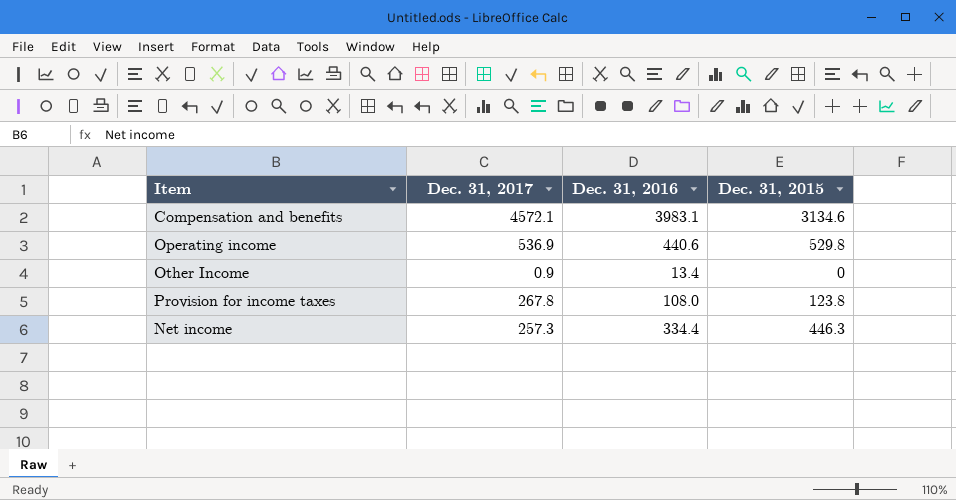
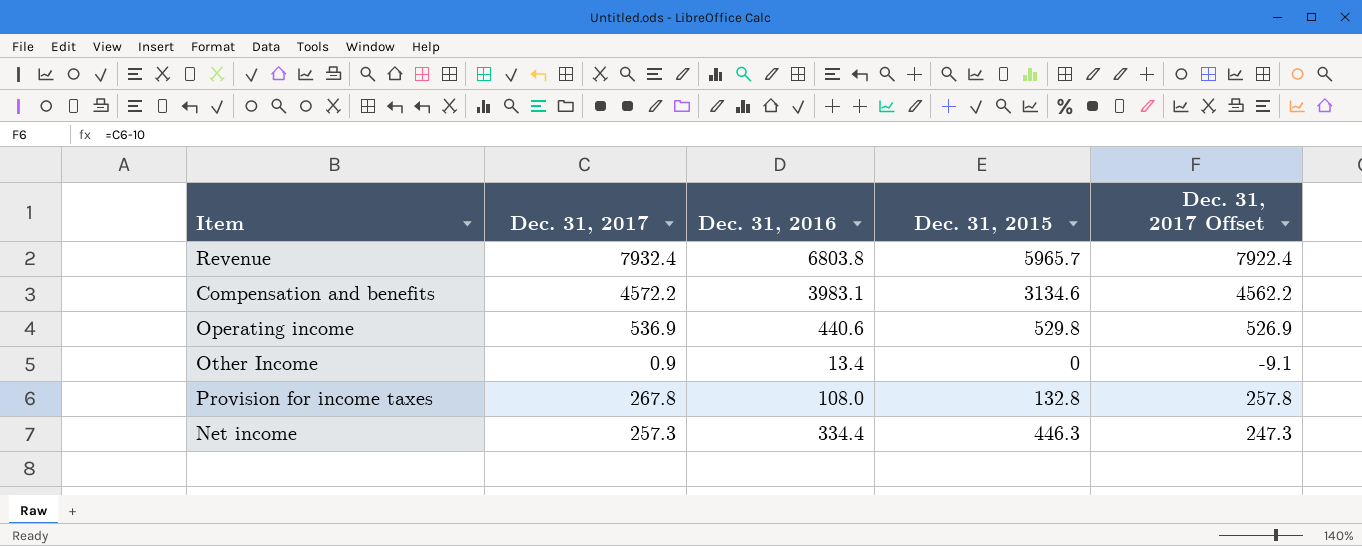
column Dec. 31, 2017 Offset | formula: none -> [Dec. 31, 2017] - 10
row Revenue: none -> 7932.4 | 6803.8 | 5965.7 | 7922.4
Compensation and benefits | Dec. 31, 2017: 4572.1 -> 4572.2
Provision for income taxes | Dec. 31, 2015: 123.8 -> 132.8

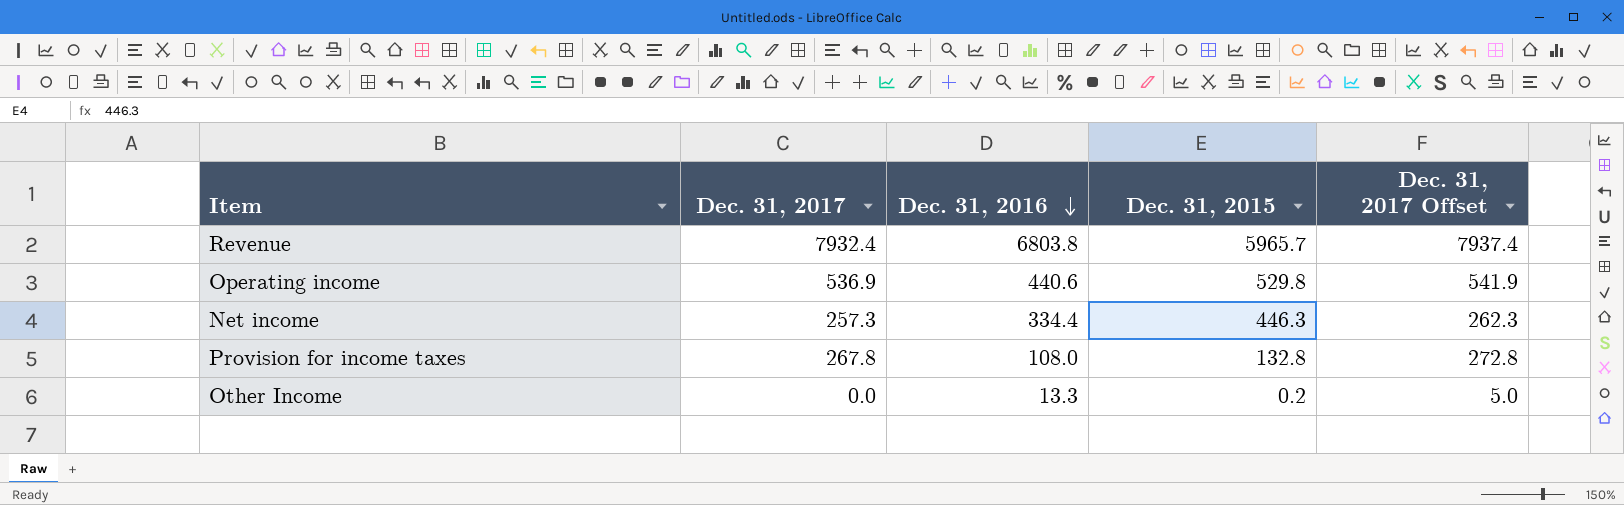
row order: none -> Dec. 31, 2016 descending
column Dec. 31, 2017 Offset | formula: [Dec. 31, 2017] - 10 -> [Dec. 31, 2017] + 5
row Compensation and benefits: 4572.2 | 3983.1 | 3134.6 | 4562.2 -> none
Other Income | Dec. 31, 2017: 0.9 -> 0.0
Other Income | Dec. 31, 2016: 13.4 -> 13.3
Other Income | Dec. 31, 2015: 0 -> 0.2

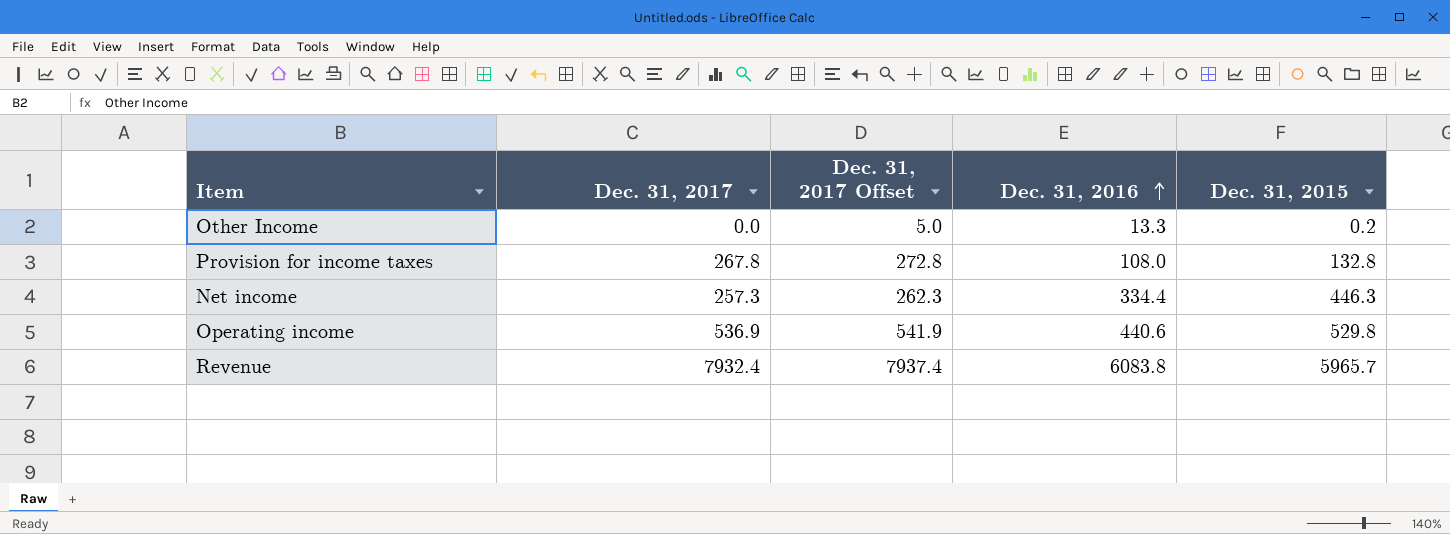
row order: Dec. 31, 2016 descending -> Dec. 31, 2016 ascending
column Dec. 31, 2017 Offset | position: 5 -> 3
Revenue | Dec. 31, 2016: 6803.8 -> 6083.8

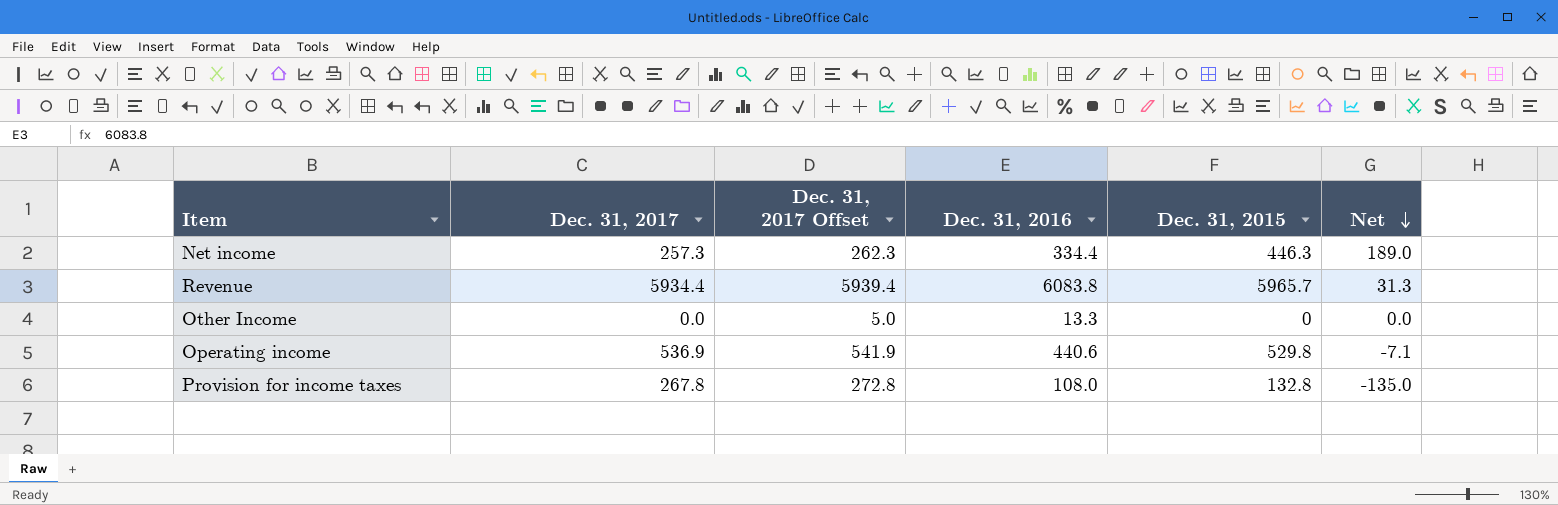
row order: Dec. 31, 2016 ascending -> Net descending
column Net | formula: none -> [Dec. 31, 2015] - [Dec. 31, 2017]
Revenue | Dec. 31, 2017: 7932.4 -> 5934.4
Revenue | Dec. 31, 2017 Offset: 7937.4 -> 5939.4
Other Income | Dec. 31, 2015: 0.2 -> 0

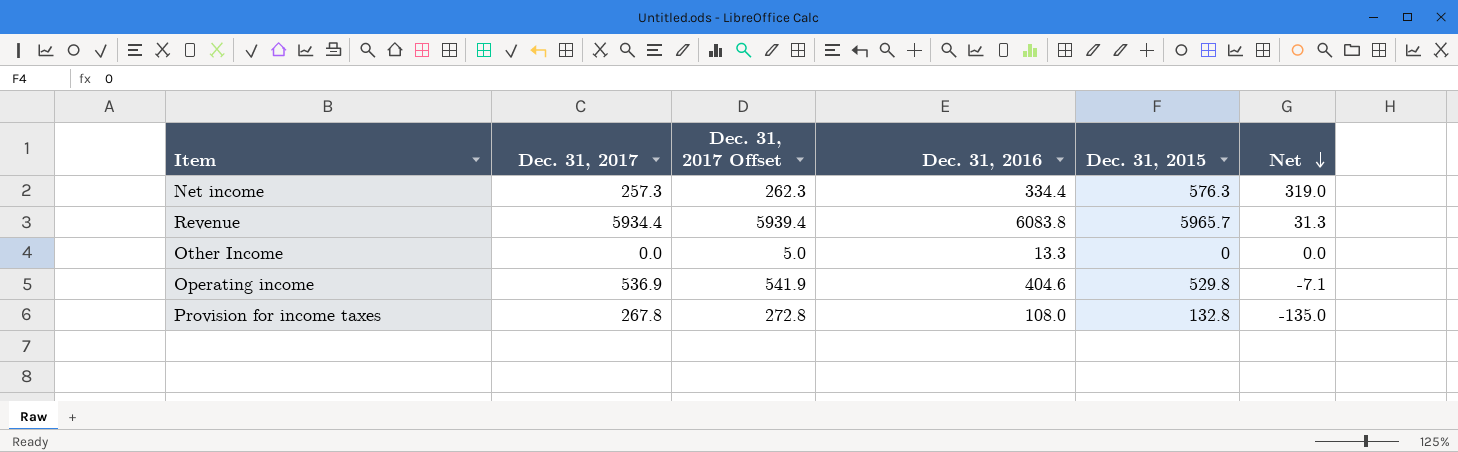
Net income | Dec. 31, 2015: 446.3 -> 576.3
Net income | Net: 189.0 -> 319.0
Operating income | Dec. 31, 2016: 440.6 -> 404.6

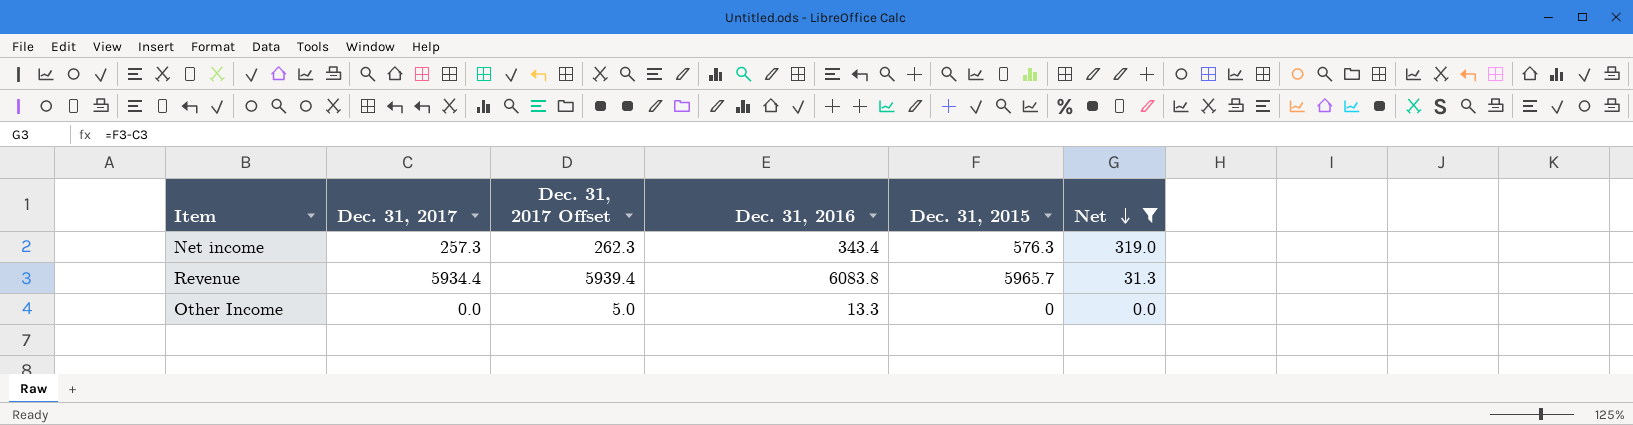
filter: none -> Net >= 0.0
Net income | Dec. 31, 2016: 334.4 -> 343.4

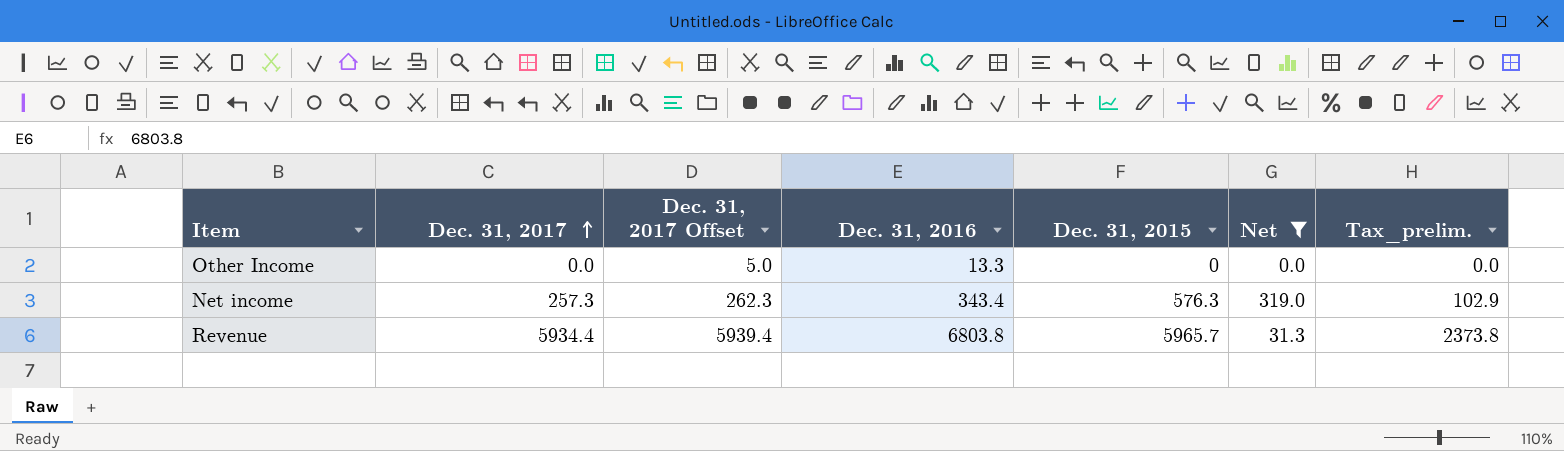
row order: Net descending -> Dec. 31, 2017 ascending
column Tax_prelim. | formula: none -> [Dec. 31, 2017] * 0.4
Revenue | Dec. 31, 2016: 6083.8 -> 6803.8

